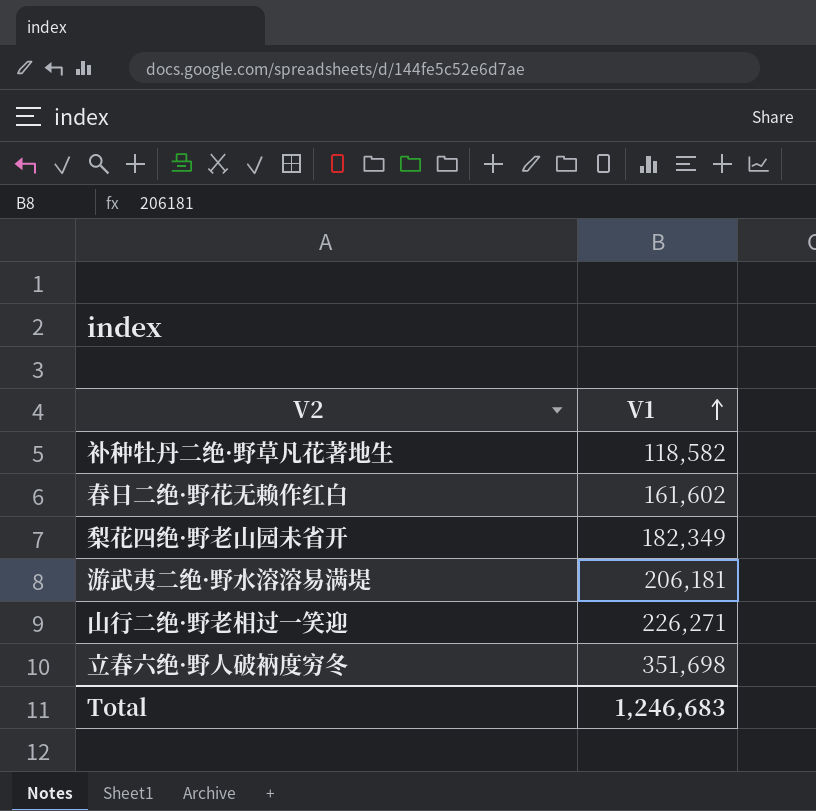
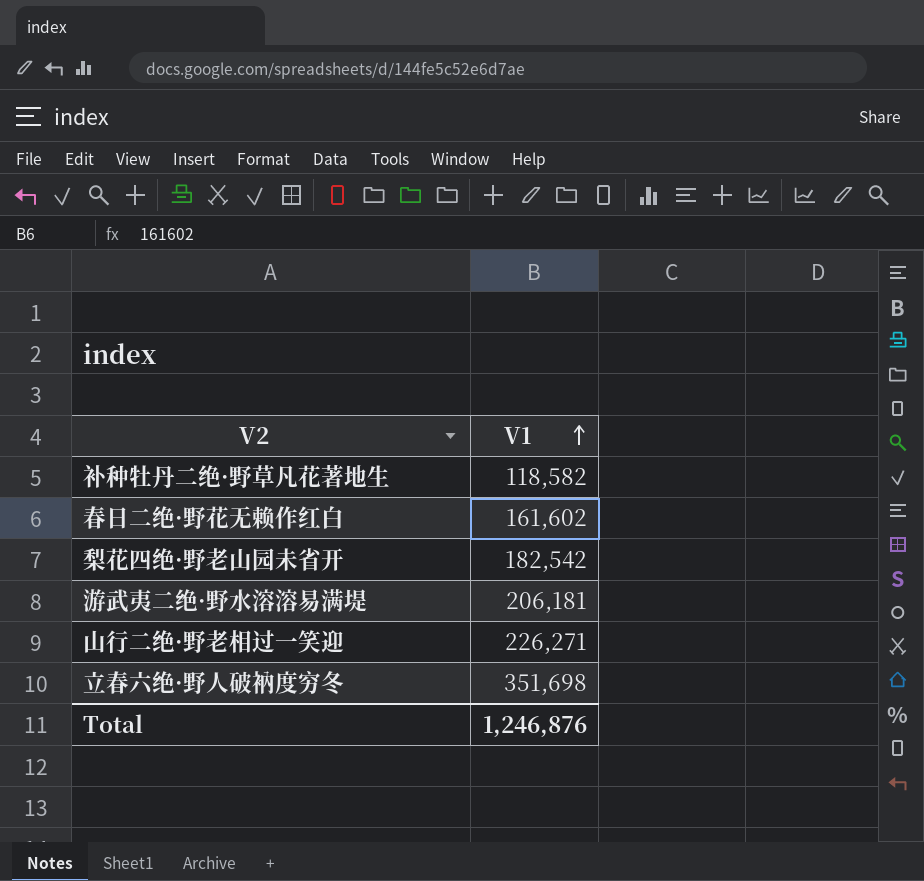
梨花四绝·野老山园未省开 | V1: 182,349 -> 182,542
Total | V1: 1,246,683 -> 1,246,876

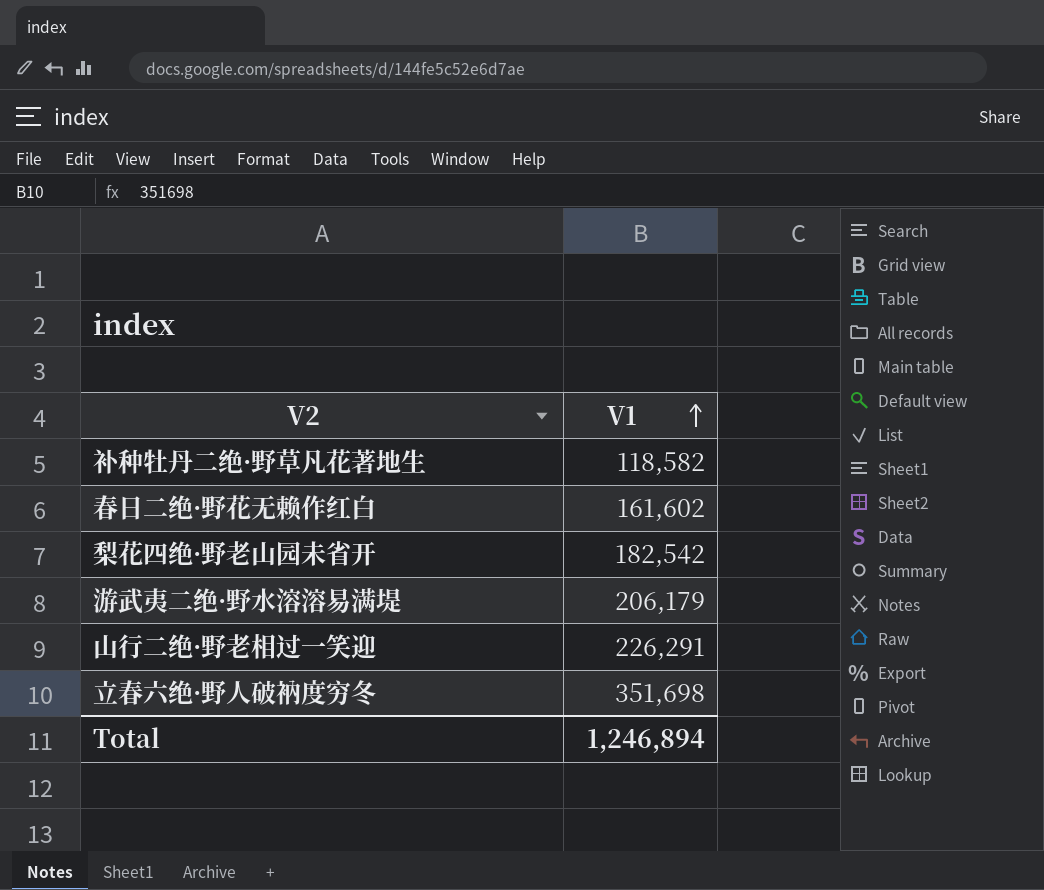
游武夷二绝·野水溶溶易满堤 | V1: 206,181 -> 206,179
山行二绝·野老相过一笑迎 | V1: 226,271 -> 226,291
Total | V1: 1,246,876 -> 1,246,894

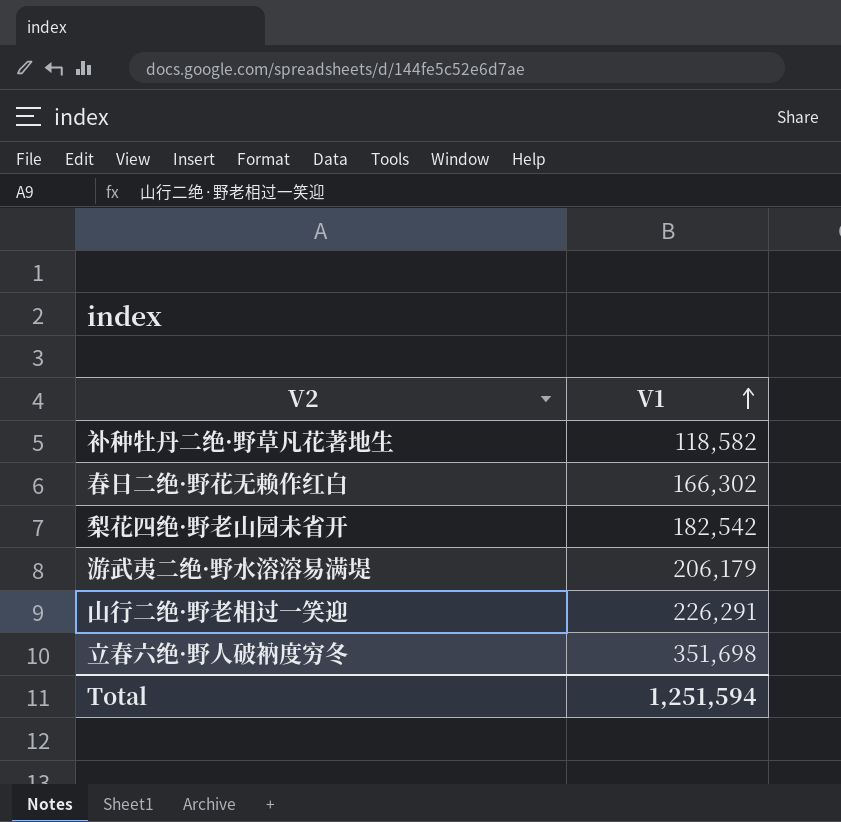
春日二绝·野花无赖作红白 | V1: 161,602 -> 166,302
Total | V1: 1,246,894 -> 1,251,594

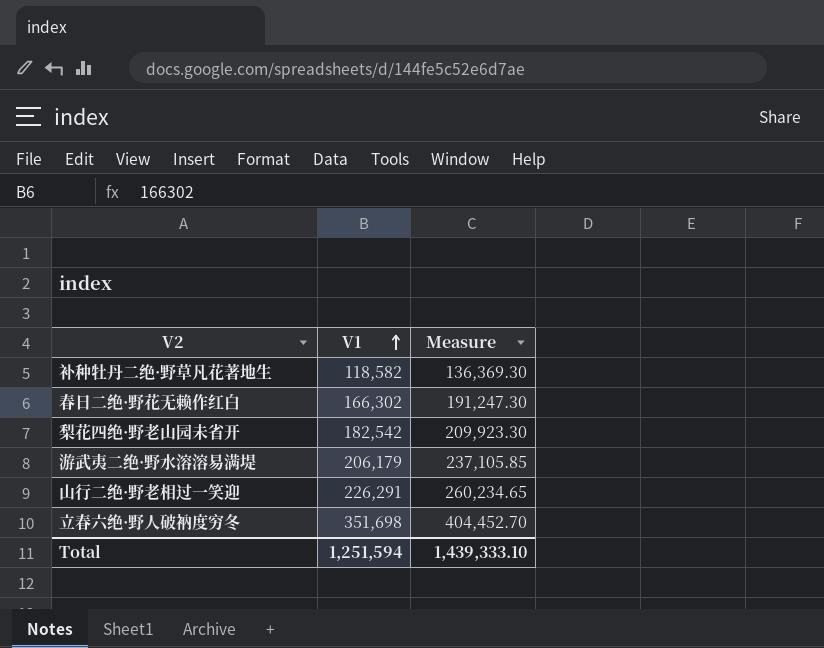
column Measure | formula: none -> [V1] * 1.15

